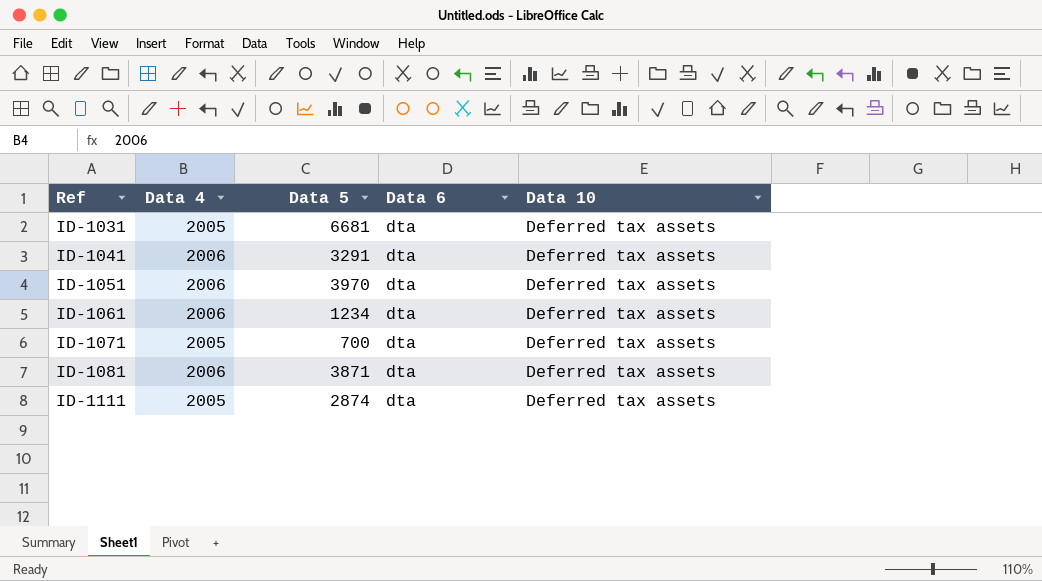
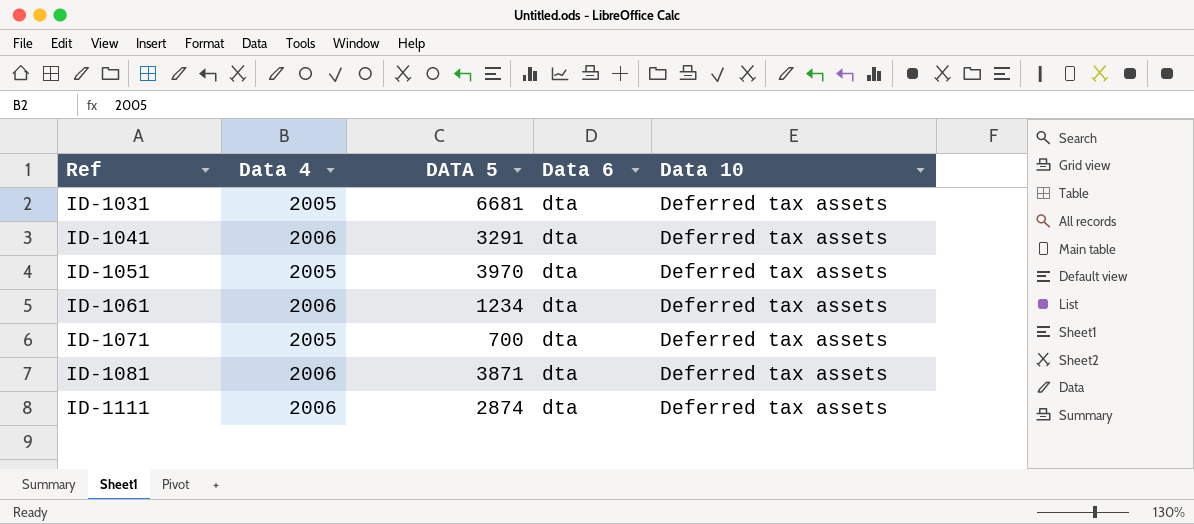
column name: Data 5 -> DATA 5
ID-1051 | Data 4: 2006 -> 2005
ID-1111 | Data 4: 2005 -> 2006

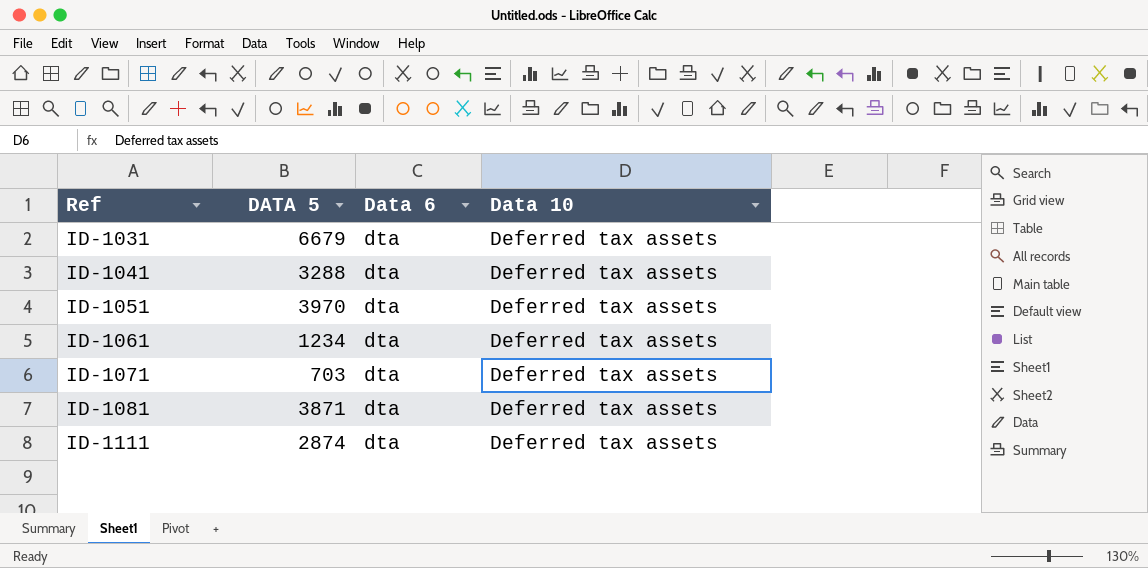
column Data 4 | position: 2 -> none
ID-1031 | DATA 5: 6681 -> 6679
ID-1041 | DATA 5: 3291 -> 3288
ID-1071 | DATA 5: 700 -> 703

